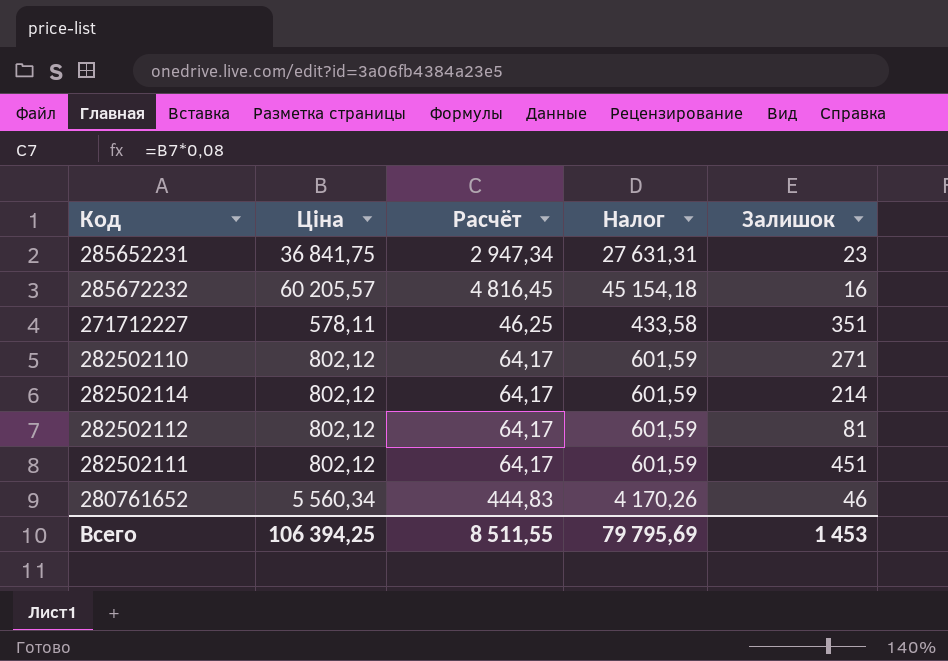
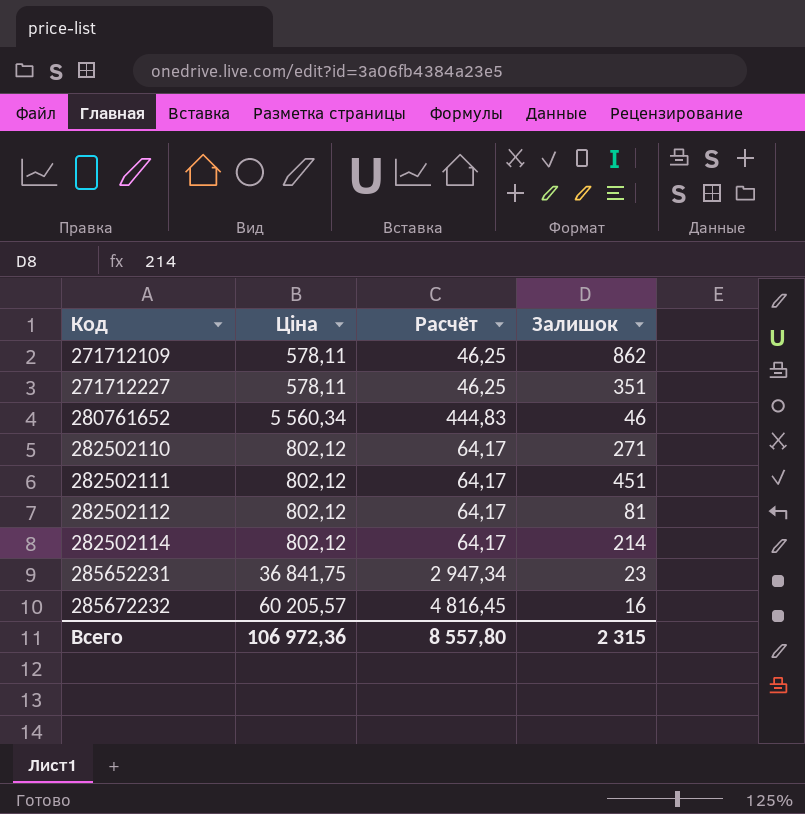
row order: none -> Код ascending
column Налог | formula: [Ціна] * 0,75 -> none
row 271712109: none -> 578,11 | 46,25 | 862
Всего | Ціна: 106 394,25 -> 106 972,36
Всего | Расчёт: 8 511,55 -> 8 557,80
Всего | Залишок: 1 453 -> 2 315

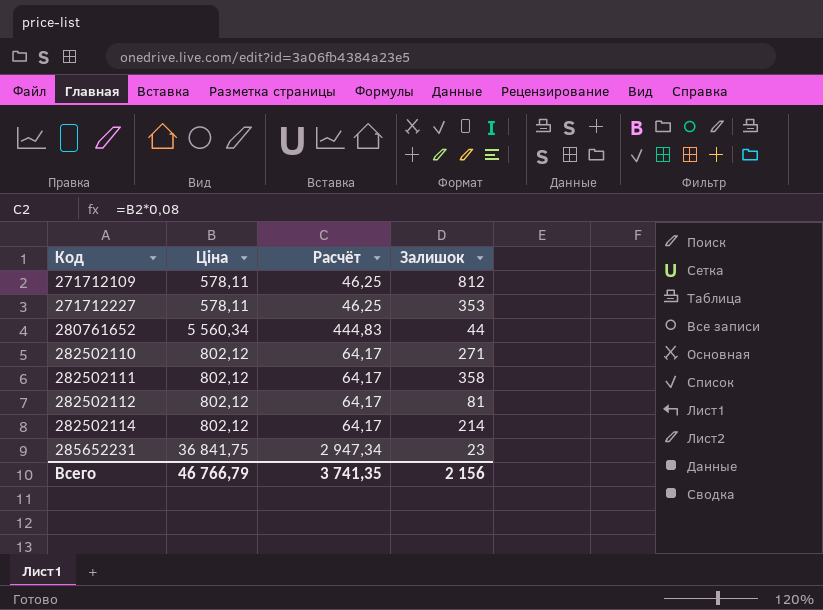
row 285672232: 60 205,57 | 4 816,45 | 16 -> none
271712109 | Залишок: 862 -> 812
271712227 | Залишок: 351 -> 353
280761652 | Залишок: 46 -> 44
282502111 | Залишок: 451 -> 358
Всего | Ціна: 106 972,36 -> 46 766,79
Всего | Расчёт: 8 557,80 -> 3 741,35
Всего | Залишок: 2 315 -> 2 156

